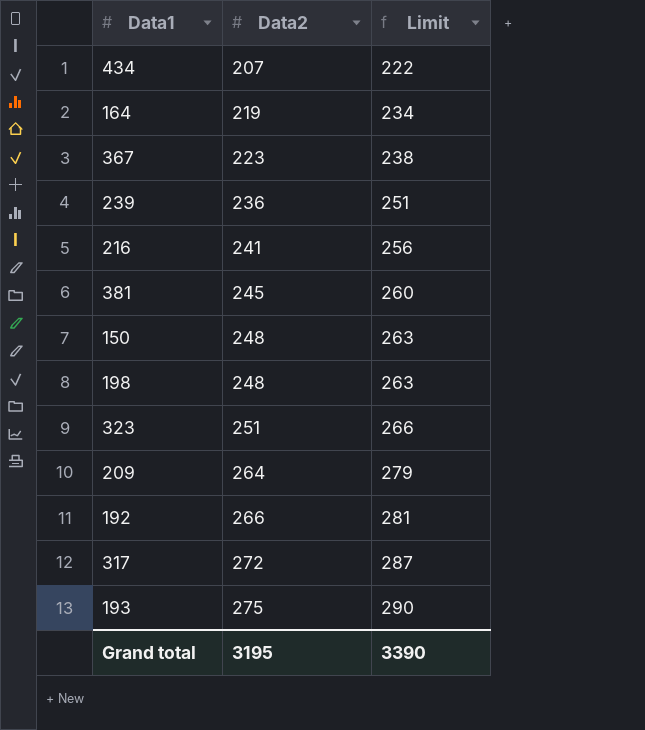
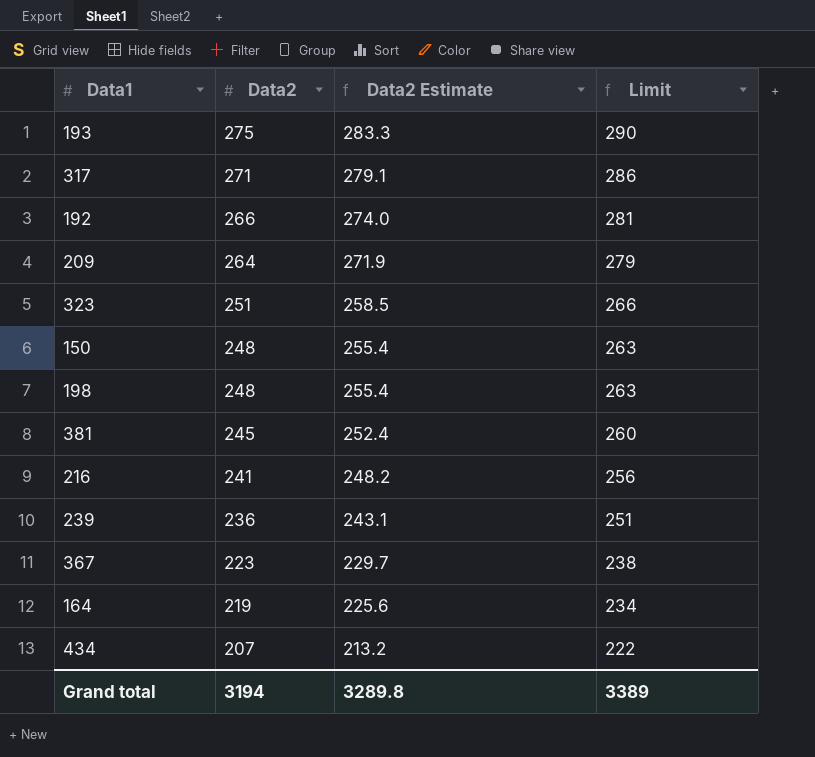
row order: Data2 ascending -> Data2 descending
column Data2 Estimate | formula: none -> [Data2] * 1.03
317 | Data2: 272 -> 271
317 | Limit: 287 -> 286
Grand total | Data2: 3195 -> 3194
Grand total | Limit: 3390 -> 3389

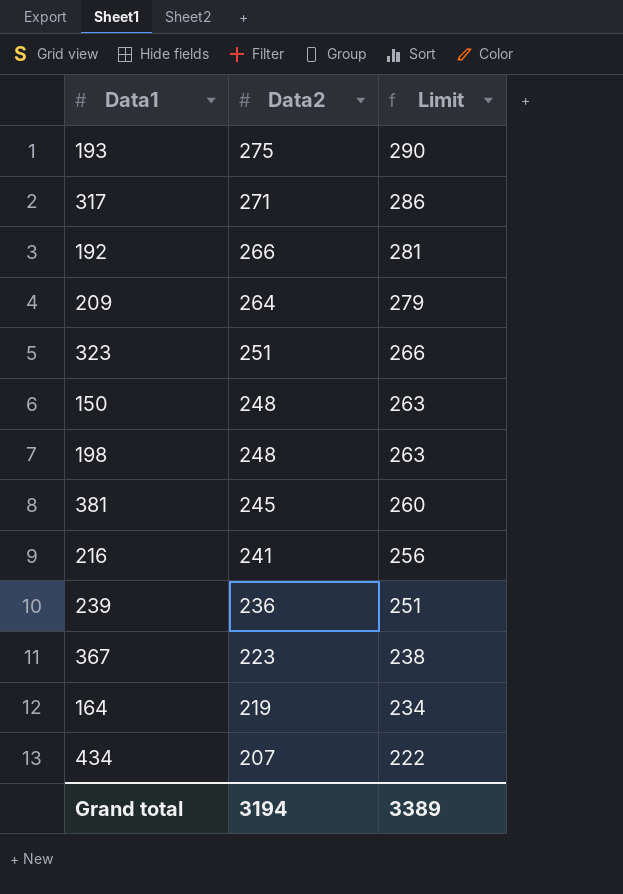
column Data2 Estimate | formula: [Data2] * 1.03 -> none

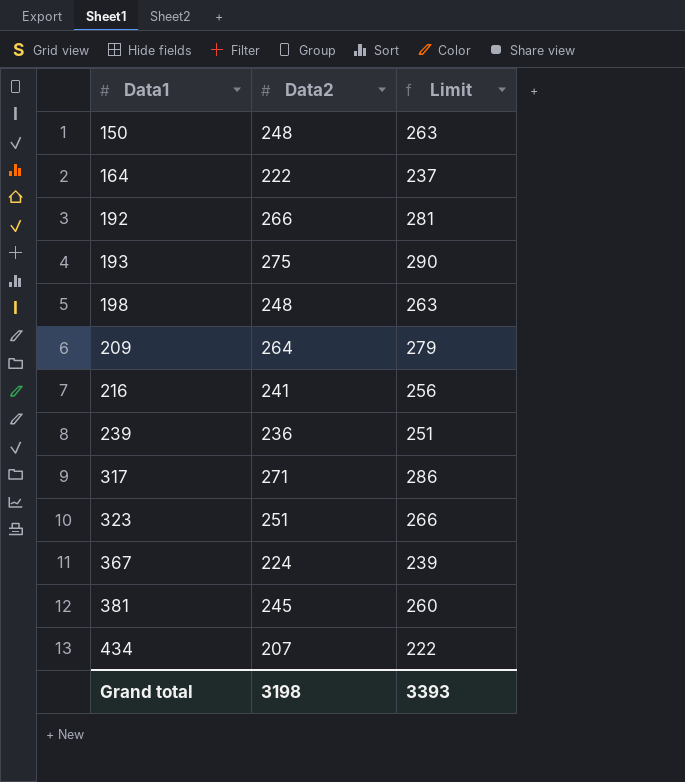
row order: Data2 descending -> Data1 ascending
164 | Data2: 219 -> 222
164 | Limit: 234 -> 237
367 | Data2: 223 -> 224
367 | Limit: 238 -> 239
Grand total | Data2: 3194 -> 3198
Grand total | Limit: 3389 -> 3393

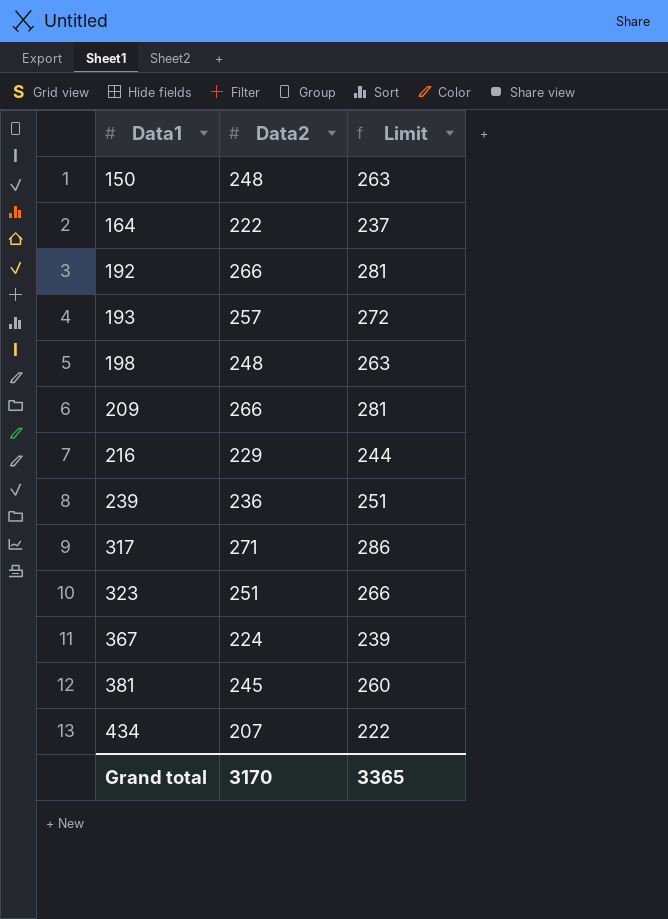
193 | Data2: 275 -> 257
193 | Limit: 290 -> 272
209 | Data2: 264 -> 266
209 | Limit: 279 -> 281
216 | Data2: 241 -> 229
216 | Limit: 256 -> 244
Grand total | Data2: 3198 -> 3170
Grand total | Limit: 3393 -> 3365

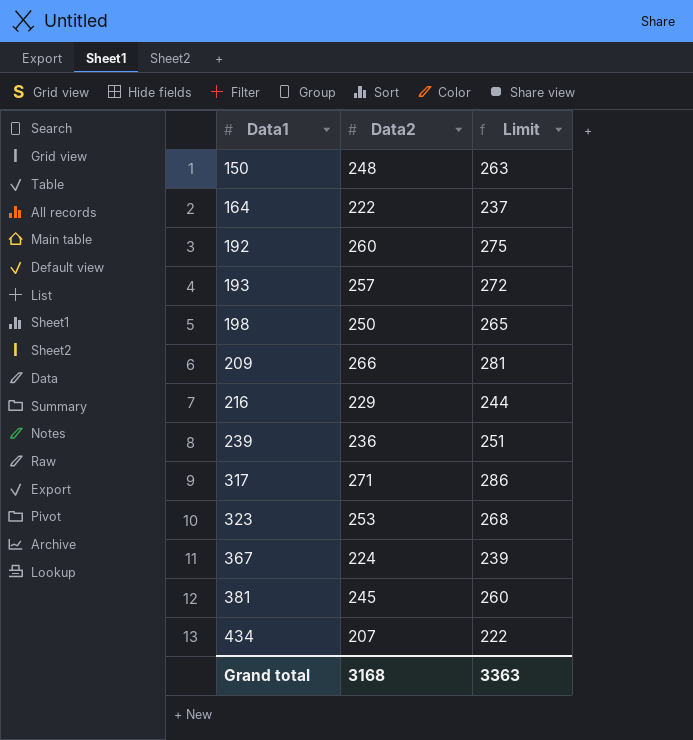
192 | Data2: 266 -> 260
192 | Limit: 281 -> 275
198 | Data2: 248 -> 250
198 | Limit: 263 -> 265
323 | Data2: 251 -> 253
323 | Limit: 266 -> 268
Grand total | Data2: 3170 -> 3168
Grand total | Limit: 3365 -> 3363

